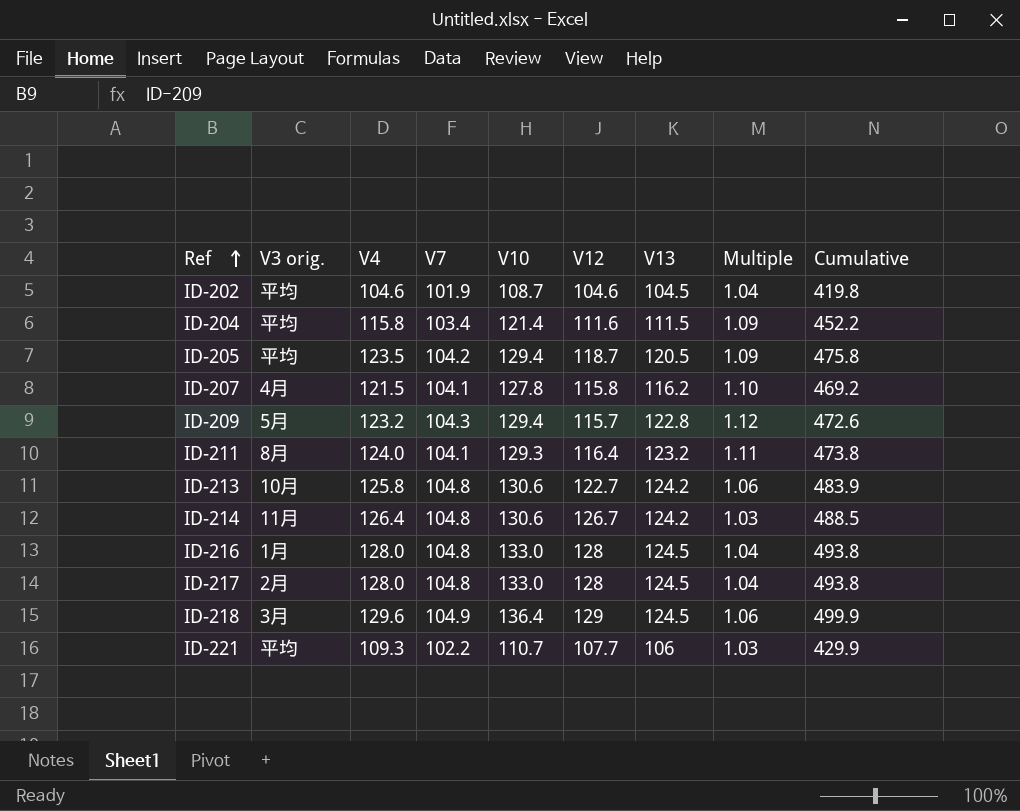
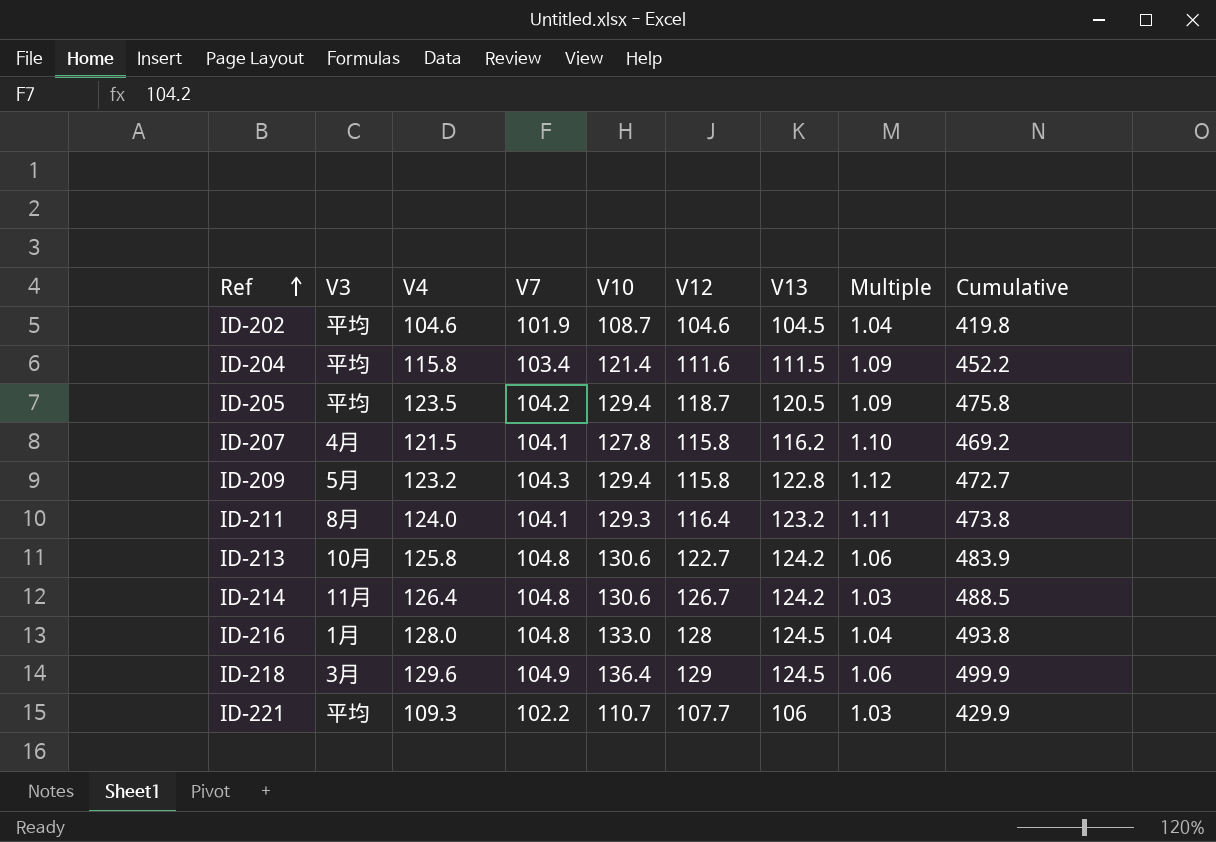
column name: V3 orig. -> V3
row ID-217: 2月 | 128.0 | 104.8 | 133.0 | 128 | 124.5 | 1.04 | 493.8 -> none
ID-209 | V12: 115.7 -> 115.8
ID-209 | Cumulative: 472.6 -> 472.7

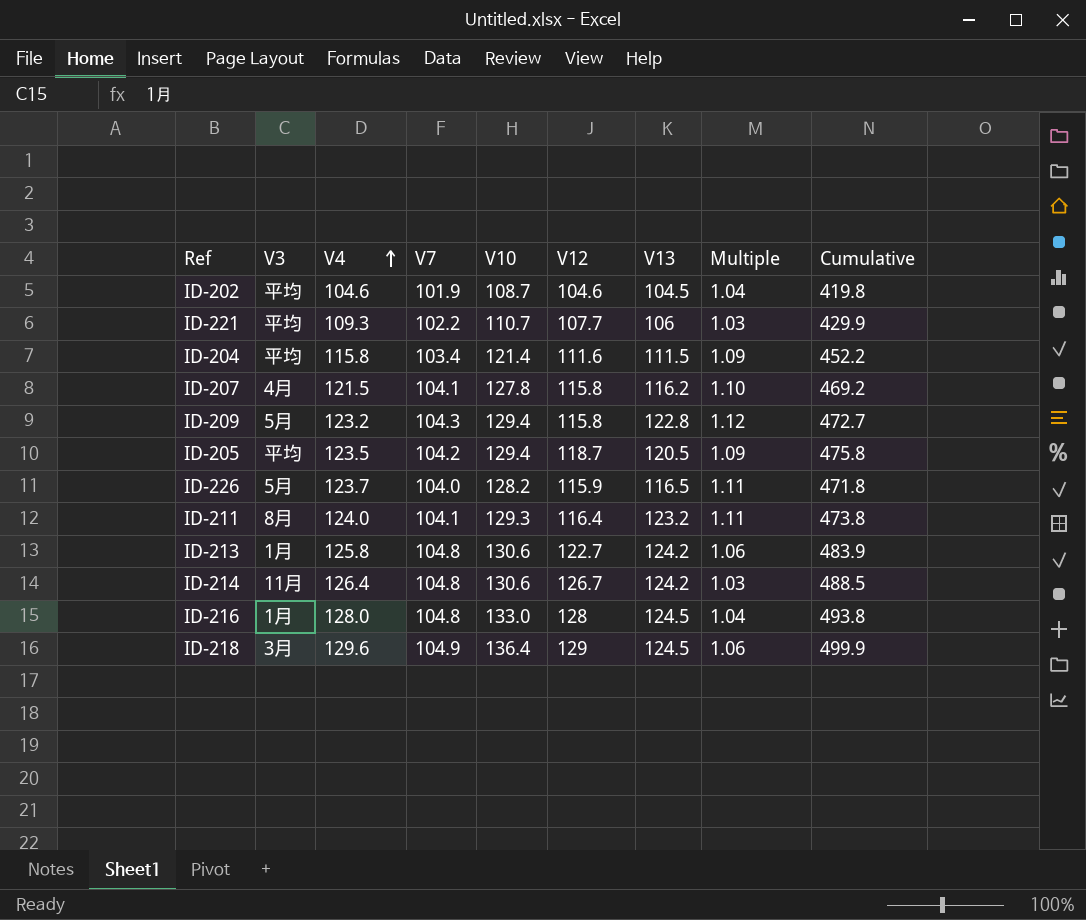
row order: Ref ascending -> V4 ascending
row ID-226: none -> 5月 | 123.7 | 104.0 | 128.2 | 115.9 | 116.5 | 1.11 | 471.8
ID-213 | V3: 10月 -> 1月

